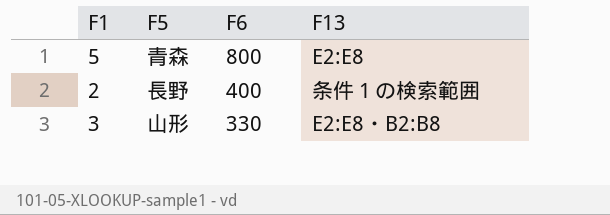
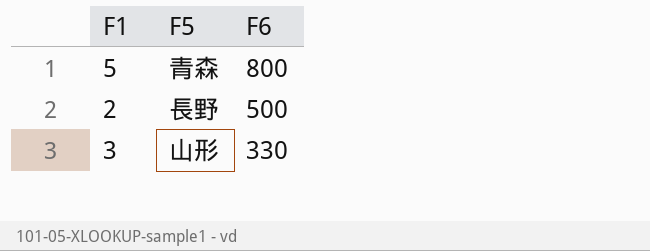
column F13 | position: 4 -> none
2 | F6: 400 -> 500

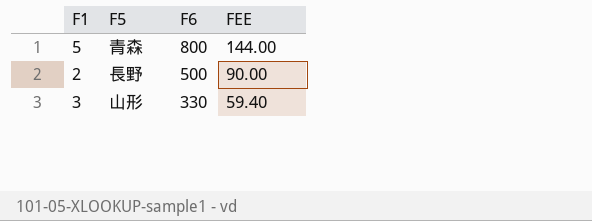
column FEE | formula: none -> [F6] * 0.18

